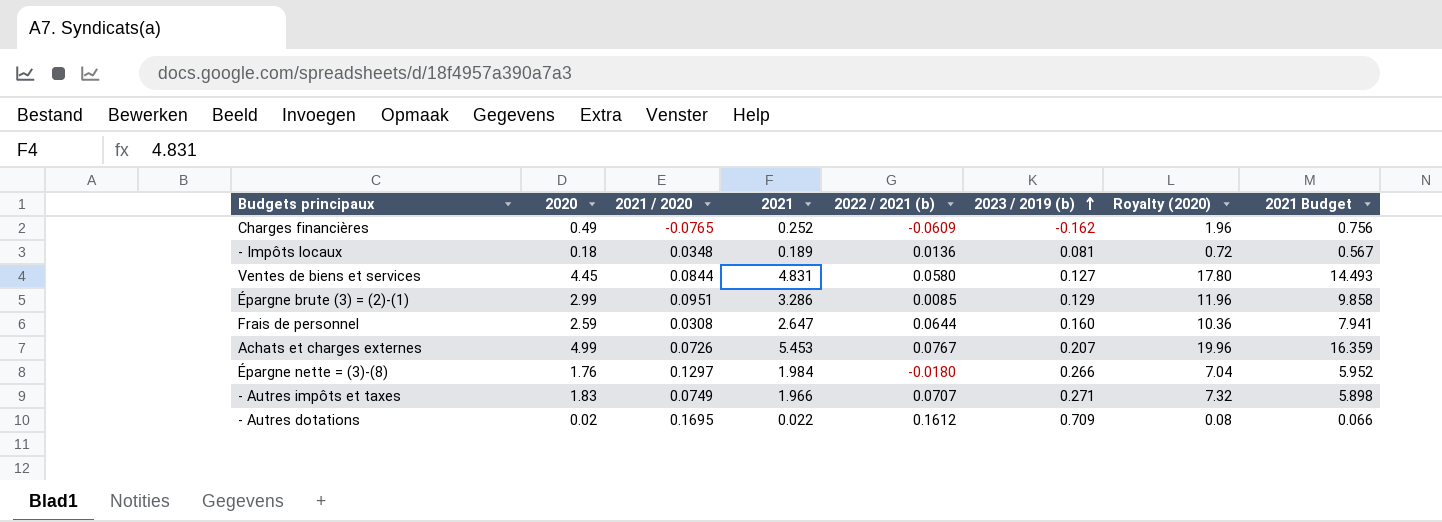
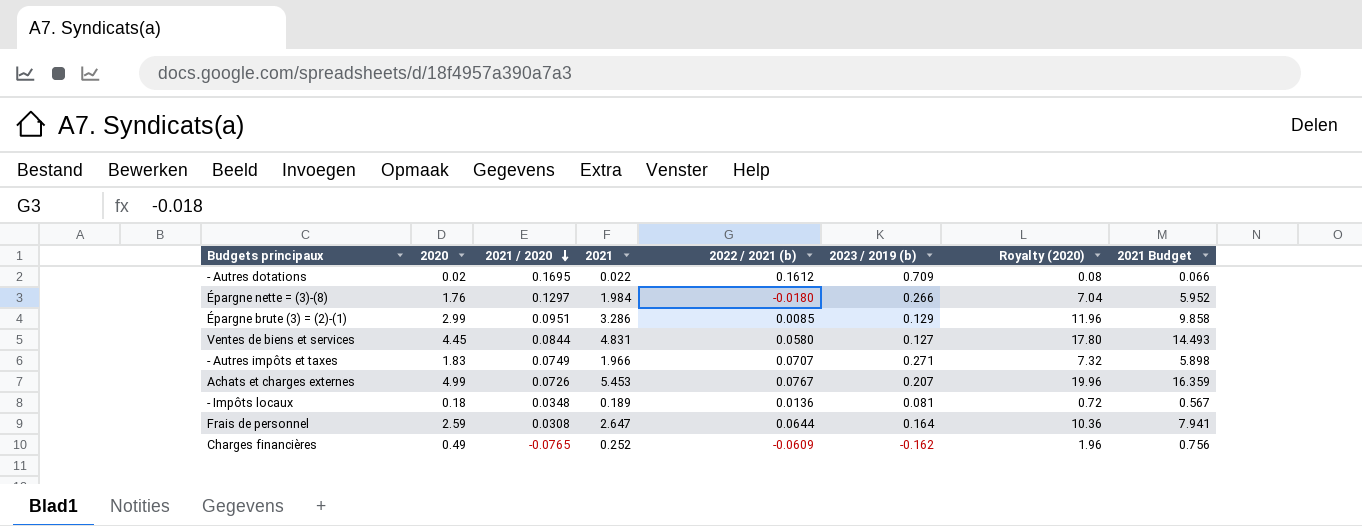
row order: 2023 / 2019 (b) ascending -> 2021 / 2020 descending
Frais de personnel | 2023 / 2019 (b): 0.160 -> 0.164

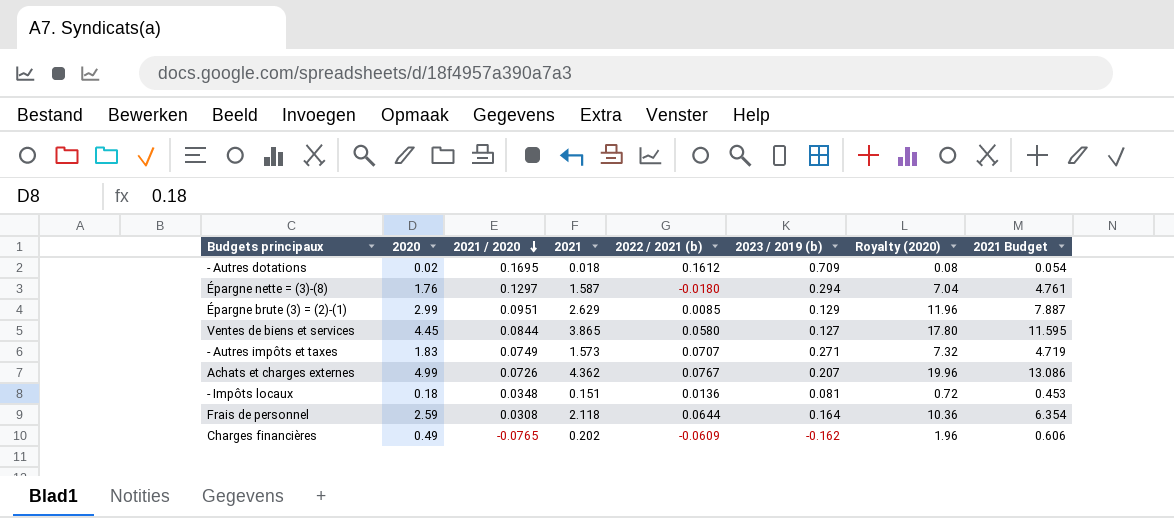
- Autres dotations | 2021: 0.022 -> 0.018
- Autres dotations | 2021 Budget: 0.066 -> 0.054
Épargne nette = (3)-(8) | 2021: 1.984 -> 1.587
Épargne nette = (3)-(8) | 2023 / 2019 (b): 0.266 -> 0.294
Épargne nette = (3)-(8) | 2021 Budget: 5.952 -> 4.761
Épargne brute (3) = (2)-(1) | 2021: 3.286 -> 2.629
Épargne brute (3) = (2)-(1) | 2021 Budget: 9.858 -> 7.887
Ventes de biens et services | 2021: 4.831 -> 3.865
Ventes de biens et services | 2021 Budget: 14.493 -> 11.595
- Autres impôts et taxes | 2021: 1.966 -> 1.573
- Autres impôts et taxes | 2021 Budget: 5.898 -> 4.719
Achats et charges externes | 2021: 5.453 -> 4.362
Achats et charges externes | 2021 Budget: 16.359 -> 13.086
- Impôts locaux | 2021: 0.189 -> 0.151
- Impôts locaux | 2021 Budget: 0.567 -> 0.453
Frais de personnel | 2021: 2.647 -> 2.118
Frais de personnel | 2021 Budget: 7.941 -> 6.354
Charges financières | 2021: 0.252 -> 0.202
Charges financières | 2021 Budget: 0.756 -> 0.606

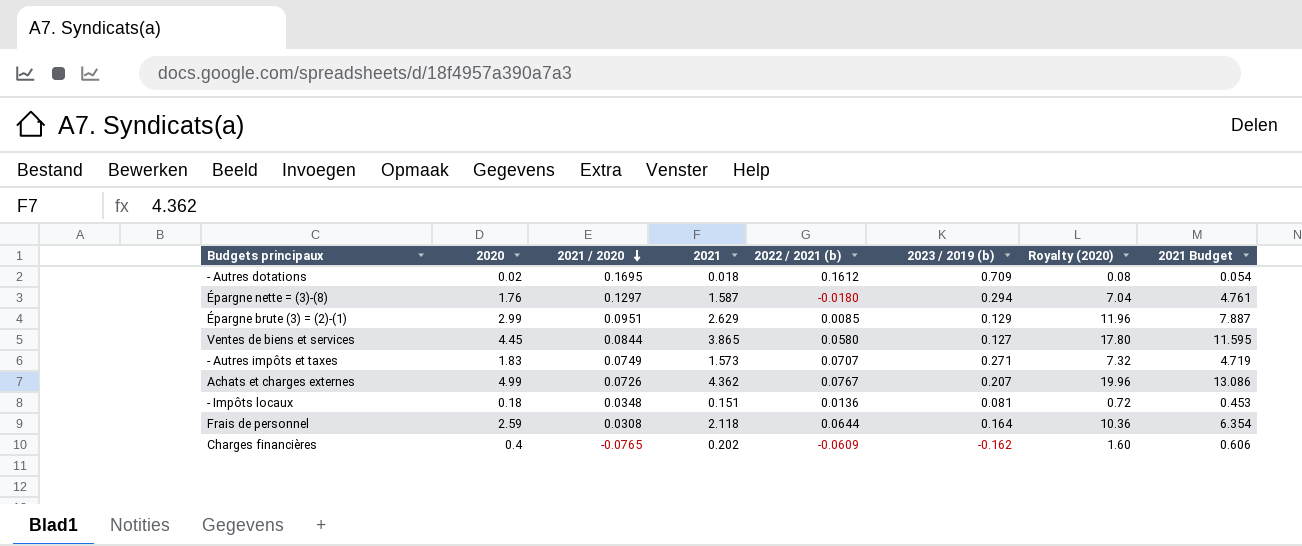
Charges financières | 2020: 0.49 -> 0.4
Charges financières | Royalty (2020): 1.96 -> 1.60

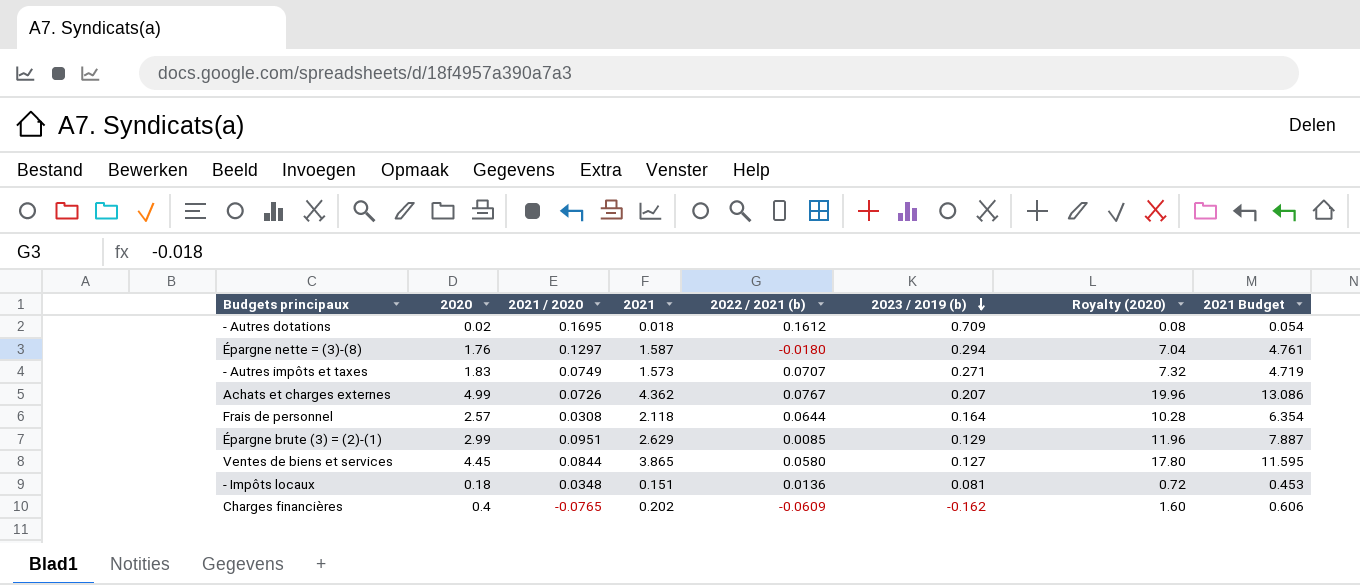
row order: 2021 / 2020 descending -> 2023 / 2019 (b) descending
Frais de personnel | 2020: 2.59 -> 2.57
Frais de personnel | Royalty (2020): 10.36 -> 10.28

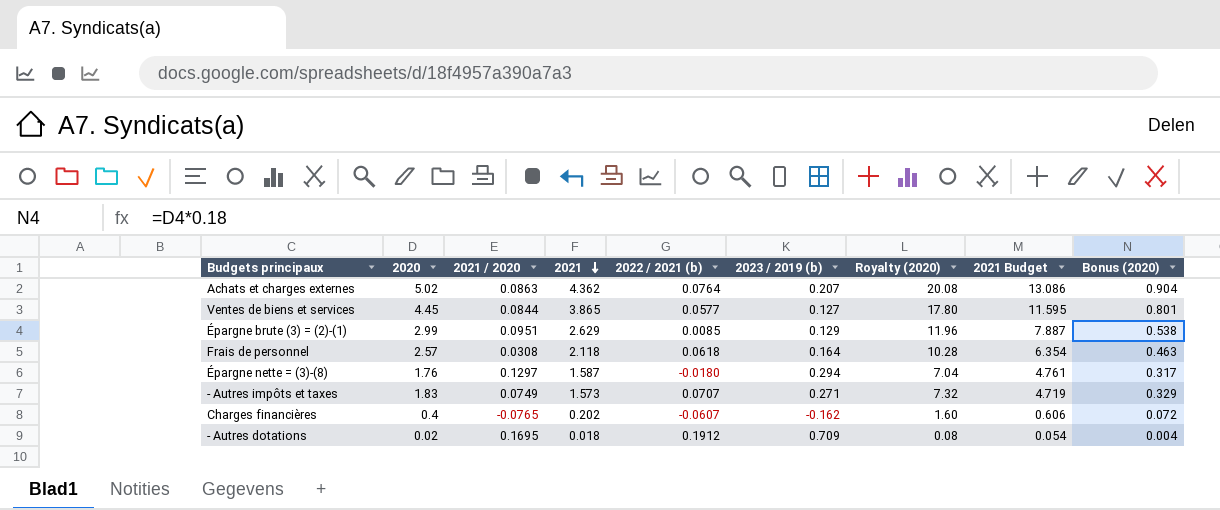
row order: 2023 / 2019 (b) descending -> 2021 descending
column Bonus (2020) | formula: none -> [2020] * 0.18
row - Impôts locaux: 0.18 | 0.0348 | 0.151 | 0.0136 | 0.081 | 0.72 | 0.453 -> none
Achats et charges externes | 2020: 4.99 -> 5.02
Achats et charges externes | 2021 / 2020: 0.0726 -> 0.0863
Achats et charges externes | 2022 / 2021 (b): 0.0767 -> 0.0764
Achats et charges externes | Royalty (2020): 19.96 -> 20.08
Ventes de biens et services | 2022 / 2021 (b): 0.0580 -> 0.0577
Frais de personnel | 2022 / 2021 (b): 0.0644 -> 0.0618
Charges financières | 2022 / 2021 (b): -0.0609 -> -0.0607
- Autres dotations | 2022 / 2021 (b): 0.1612 -> 0.1912

